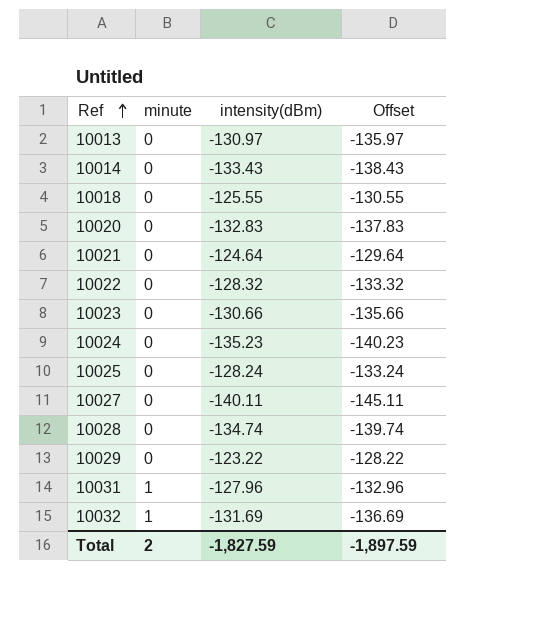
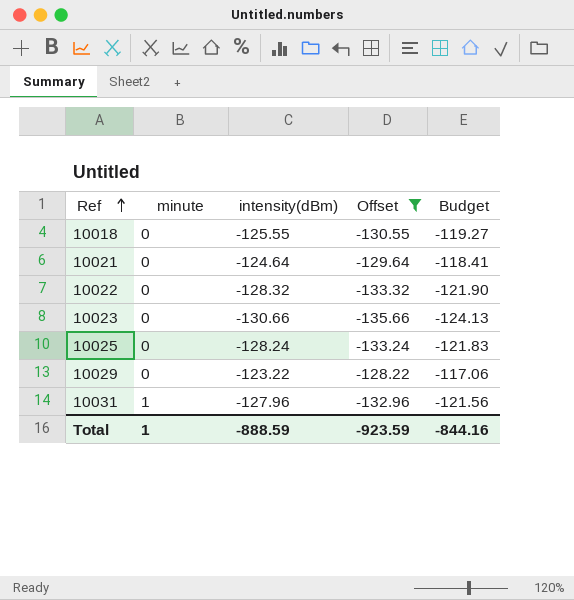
filter: none -> Offset >= -135.66
column Budget | formula: none -> [intensity(dBm)] * 0.95
Total | minute: 2 -> 1
Total | intensity(dBm): -1,827.59 -> -888.59
Total | Offset: -1,897.59 -> -923.59

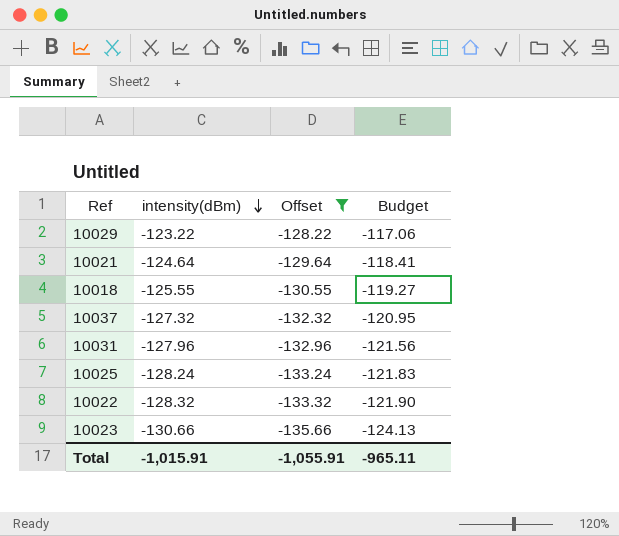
row order: Ref ascending -> intensity(dBm) descending
column minute | position: 2 -> none
row 10037: none -> -127.32 | -132.32 | -120.95
Total | intensity(dBm): -888.59 -> -1,015.91
Total | Offset: -923.59 -> -1,055.91
Total | Budget: -844.16 -> -965.11

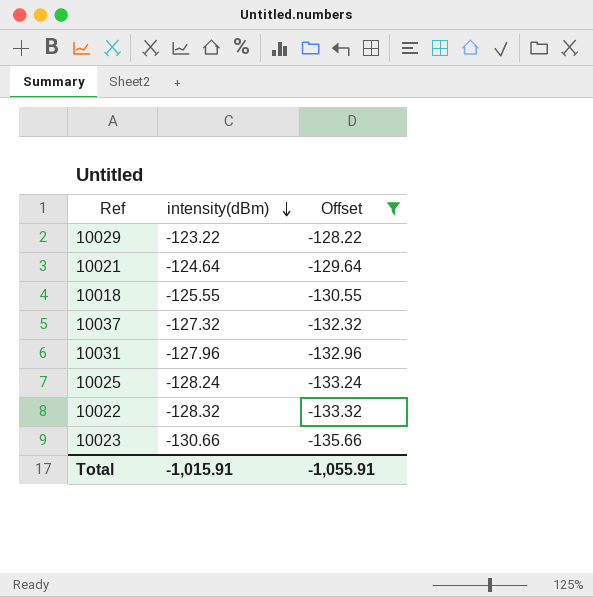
column Budget | formula: [intensity(dBm)] * 0.95 -> none

